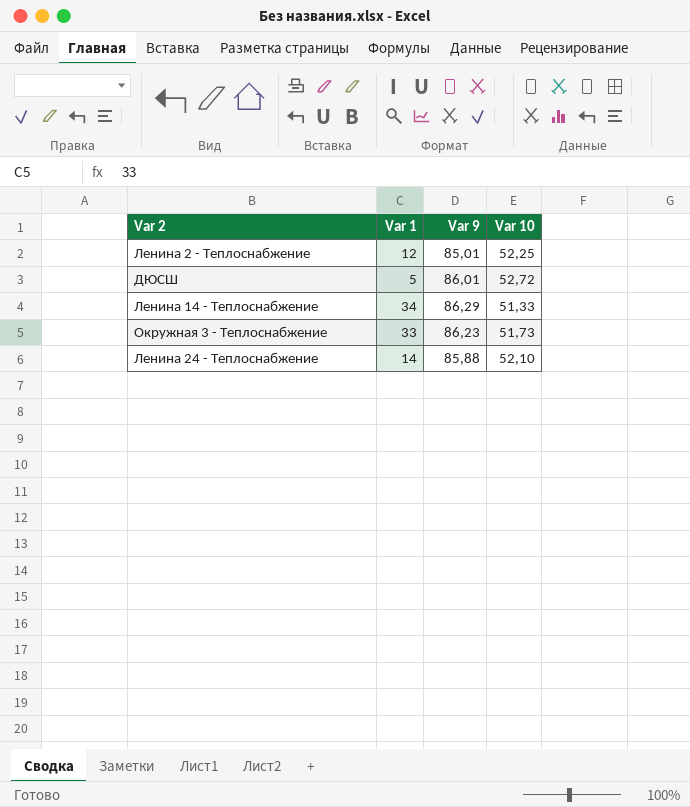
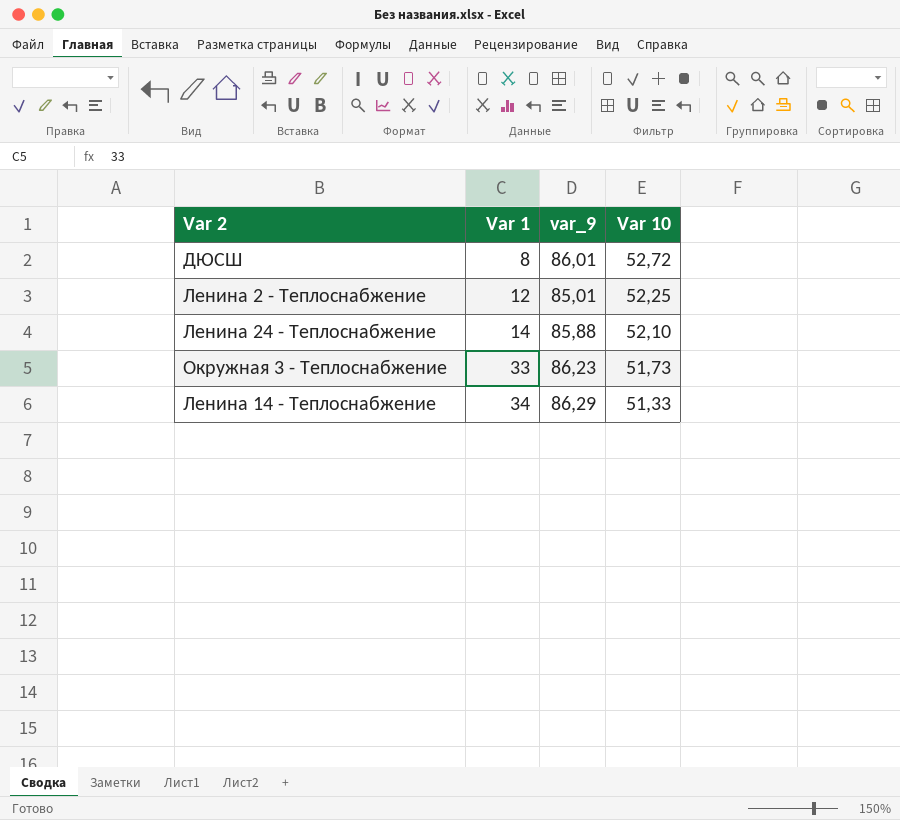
row order: none -> Var 1 ascending
column name: Var 9 -> var_9
ДЮСШ | Var 1: 5 -> 8

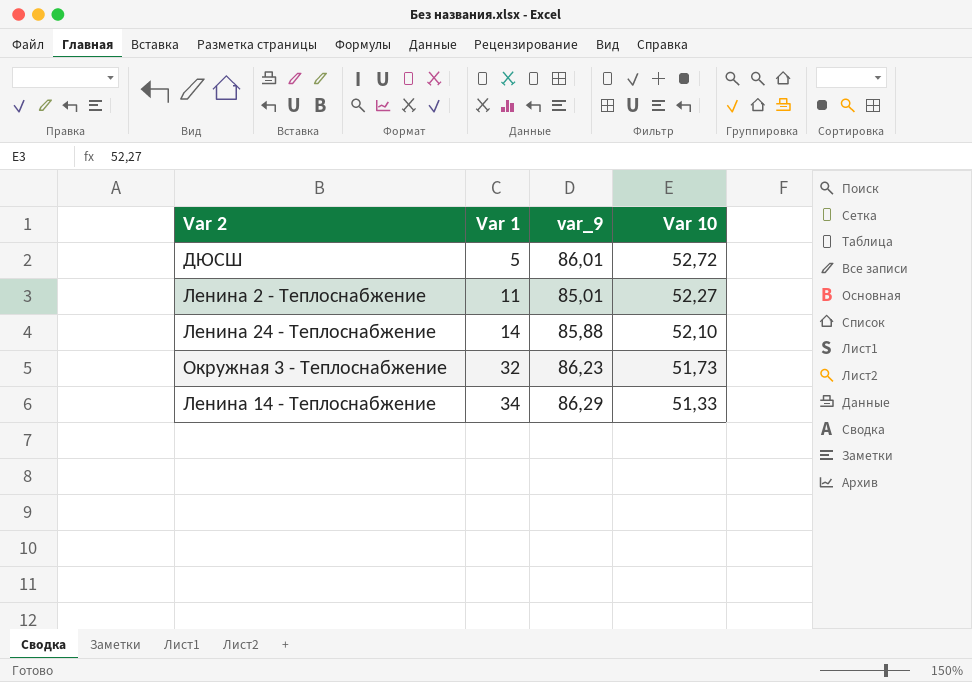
ДЮСШ | Var 1: 8 -> 5
Ленина 2 - Теплоснабжение | Var 1: 12 -> 11
Ленина 2 - Теплоснабжение | Var 10: 52,25 -> 52,27
Окружная 3 - Теплоснабжение | Var 1: 33 -> 32

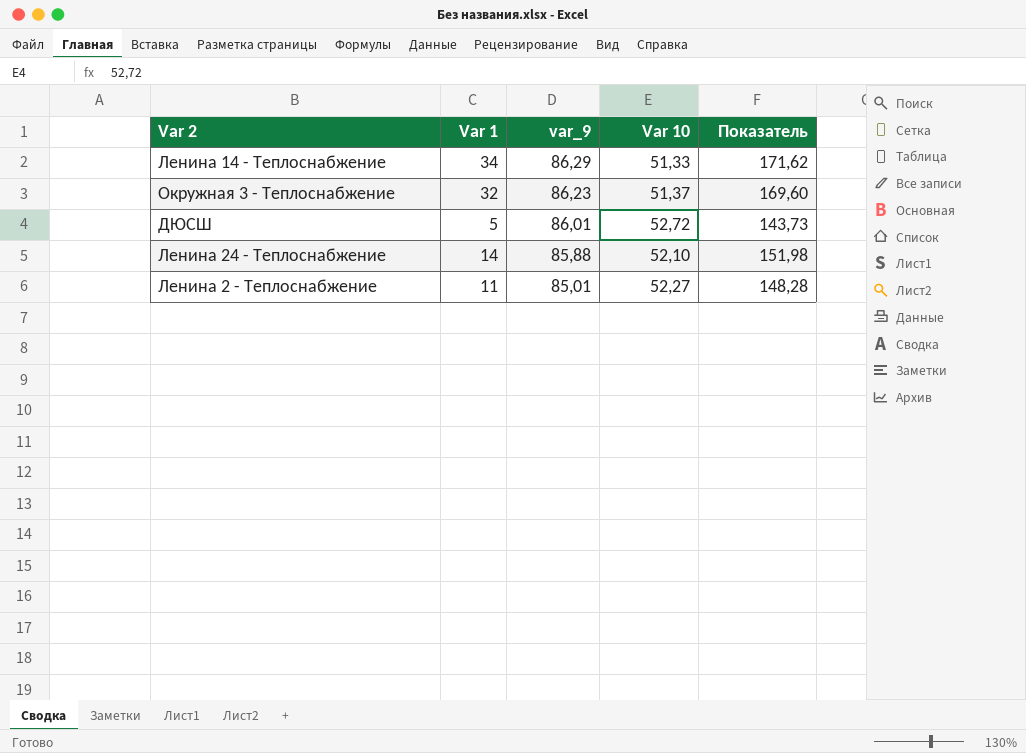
row order: Var 1 ascending -> var_9 descending
column Показатель | formula: none -> [Var 1] + [var_9] + [Var 10]
Окружная 3 - Теплоснабжение | Var 10: 51,73 -> 51,37

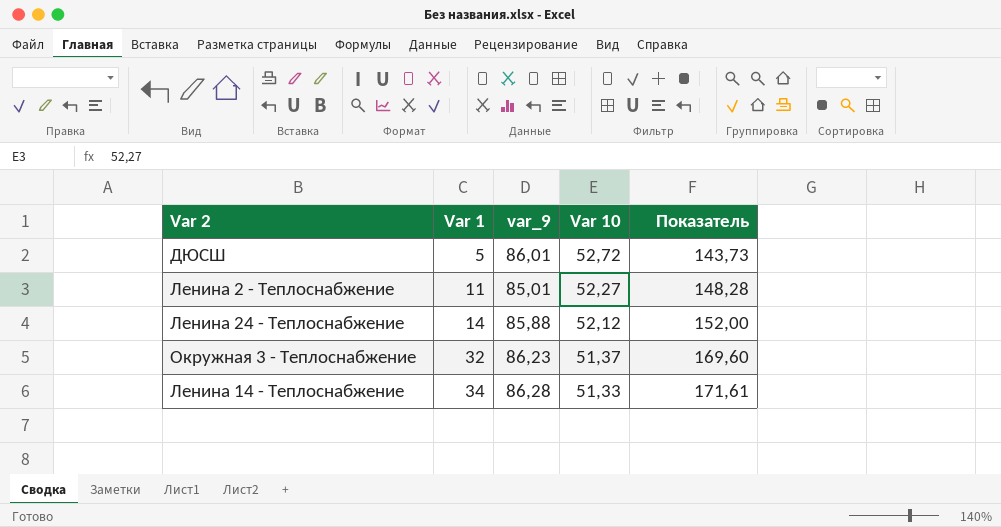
row order: var_9 descending -> Var 1 ascending
Ленина 24 - Теплоснабжение | Var 10: 52,10 -> 52,12
Ленина 24 - Теплоснабжение | Показатель: 151,98 -> 152,00
Ленина 14 - Теплоснабжение | var_9: 86,29 -> 86,28
Ленина 14 - Теплоснабжение | Показатель: 171,62 -> 171,61

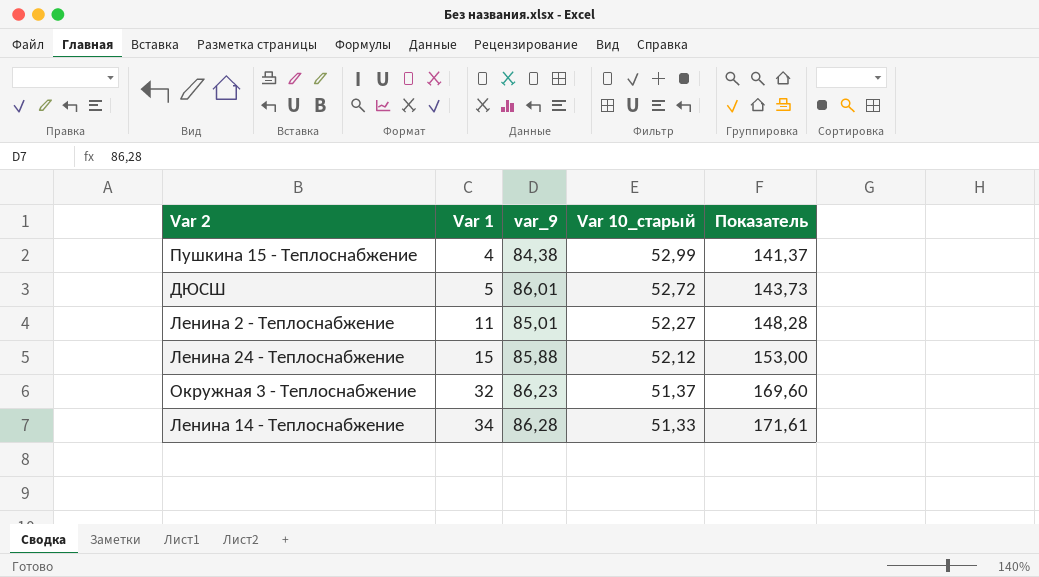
column name: Var 10 -> Var 10_старый
row Пушкина 15 - Теплоснабжение: none -> 4 | 84,38 | 52,99 | 141,37
Ленина 24 - Теплоснабжение | Var 1: 14 -> 15
Ленина 24 - Теплоснабжение | Показатель: 152,00 -> 153,00

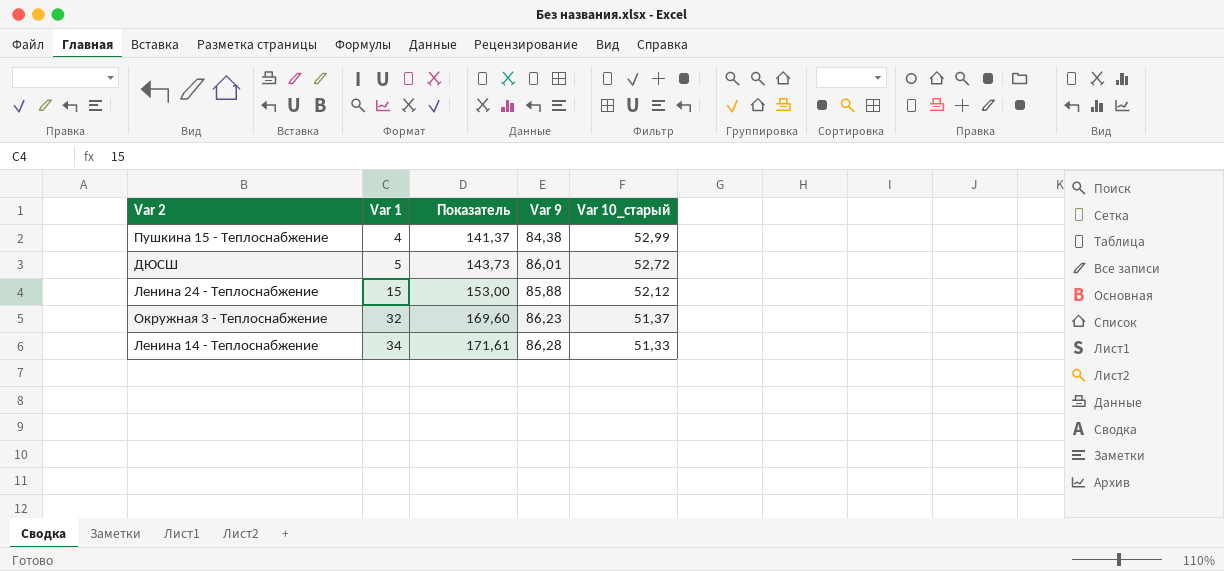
column Показатель | position: 5 -> 3
column name: var_9 -> Var 9
row Ленина 2 - Теплоснабжение: 11 | 85,01 | 52,27 | 148,28 -> none

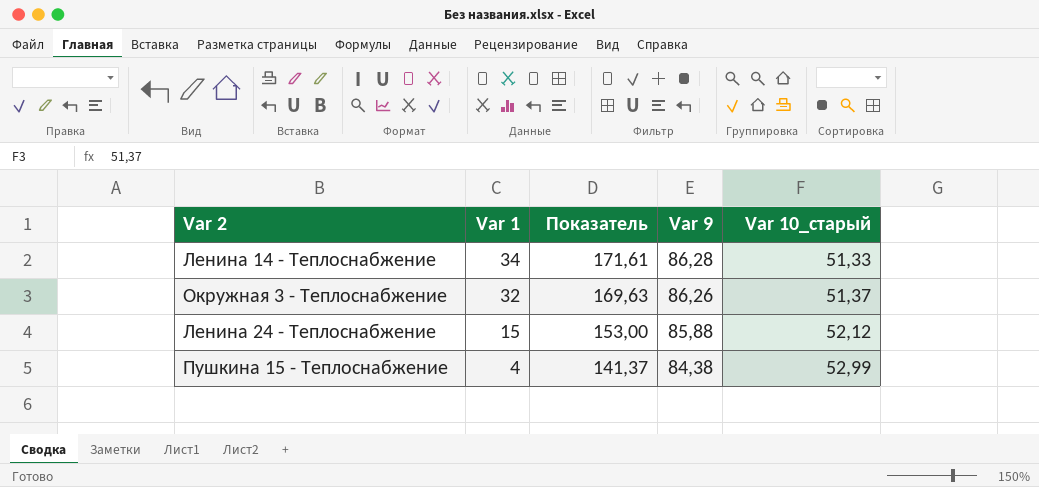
row order: Var 1 ascending -> Var 1 descending
row ДЮСШ: 5 | 143,73 | 86,01 | 52,72 -> none
Окружная 3 - Теплоснабжение | Показатель: 169,60 -> 169,63
Окружная 3 - Теплоснабжение | Var 9: 86,23 -> 86,26

